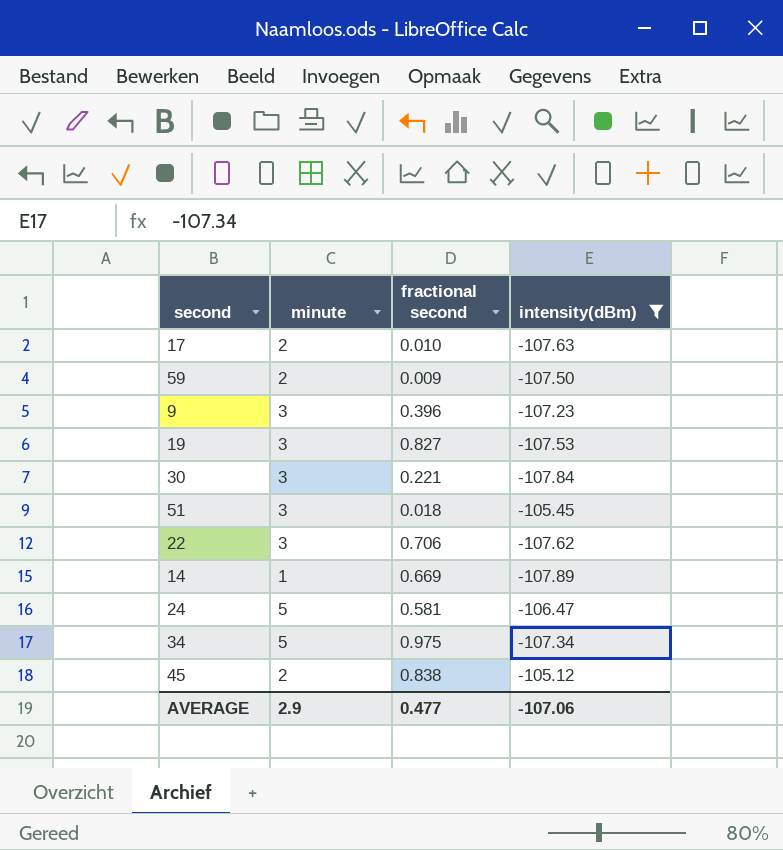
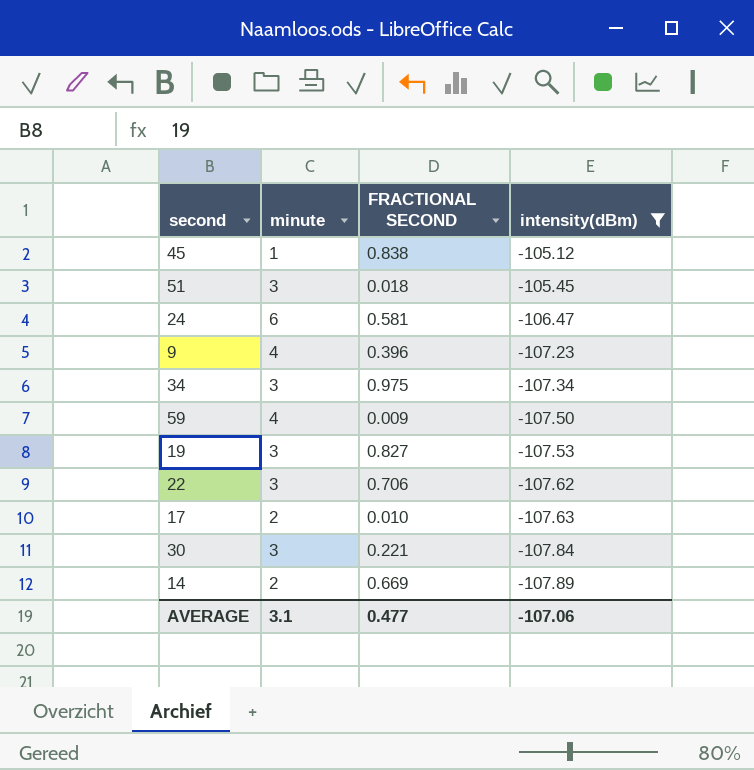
row order: none -> intensity(dBm) descending
column name: fractional second -> FRACTIONAL SECOND
45 | minute: 2 -> 1
24 | minute: 5 -> 6
9 | minute: 3 -> 4
34 | minute: 5 -> 3
59 | minute: 2 -> 4
14 | minute: 1 -> 2
AVERAGE | minute: 2.9 -> 3.1

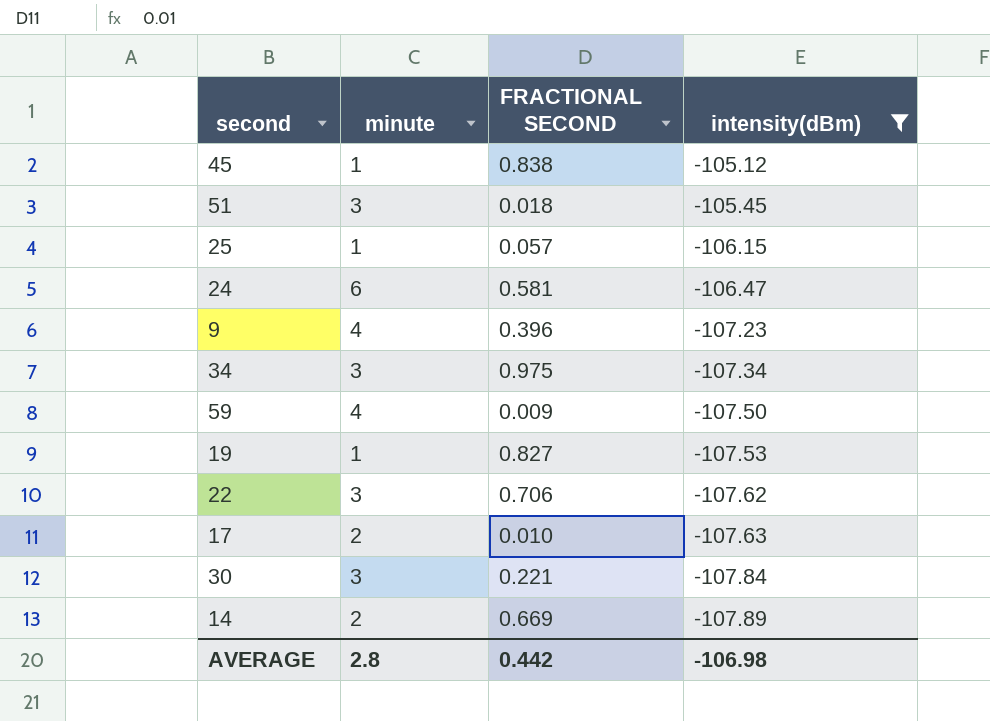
row 25: none -> 1 | 0.057 | -106.15
19 | minute: 3 -> 1
AVERAGE | minute: 3.1 -> 2.8
AVERAGE | FRACTIONAL SECOND: 0.477 -> 0.442
AVERAGE | intensity(dBm): -107.06 -> -106.98

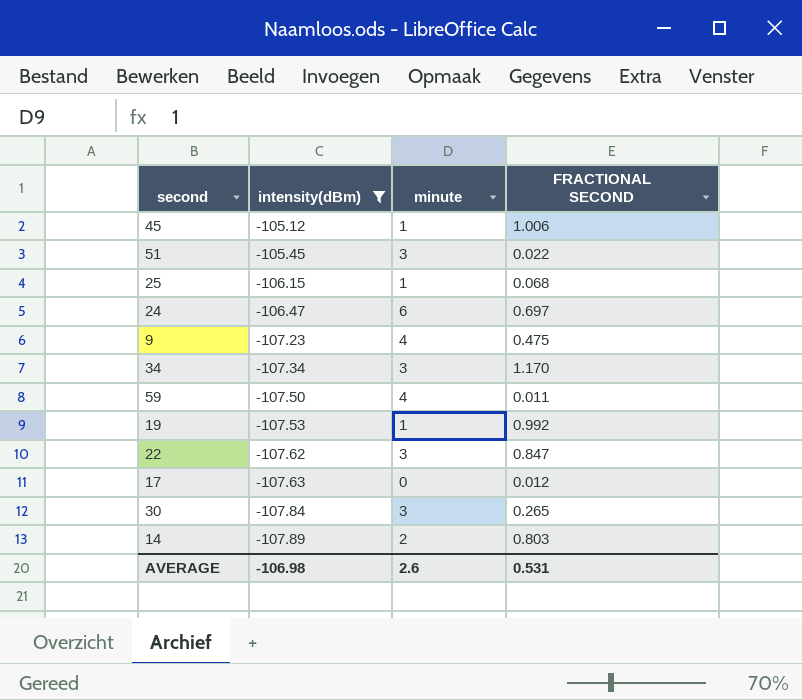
column intensity(dBm) | position: 4 -> 2
45 | FRACTIONAL SECOND: 0.838 -> 1.006
51 | FRACTIONAL SECOND: 0.018 -> 0.022
25 | FRACTIONAL SECOND: 0.057 -> 0.068
24 | FRACTIONAL SECOND: 0.581 -> 0.697
9 | FRACTIONAL SECOND: 0.396 -> 0.475
34 | FRACTIONAL SECOND: 0.975 -> 1.170
59 | FRACTIONAL SECOND: 0.009 -> 0.011
19 | FRACTIONAL SECOND: 0.827 -> 0.992
22 | FRACTIONAL SECOND: 0.706 -> 0.847
17 | minute: 2 -> 0
17 | FRACTIONAL SECOND: 0.010 -> 0.012
30 | FRACTIONAL SECOND: 0.221 -> 0.265
14 | FRACTIONAL SECOND: 0.669 -> 0.803
AVERAGE | minute: 2.8 -> 2.6
AVERAGE | FRACTIONAL SECOND: 0.442 -> 0.531

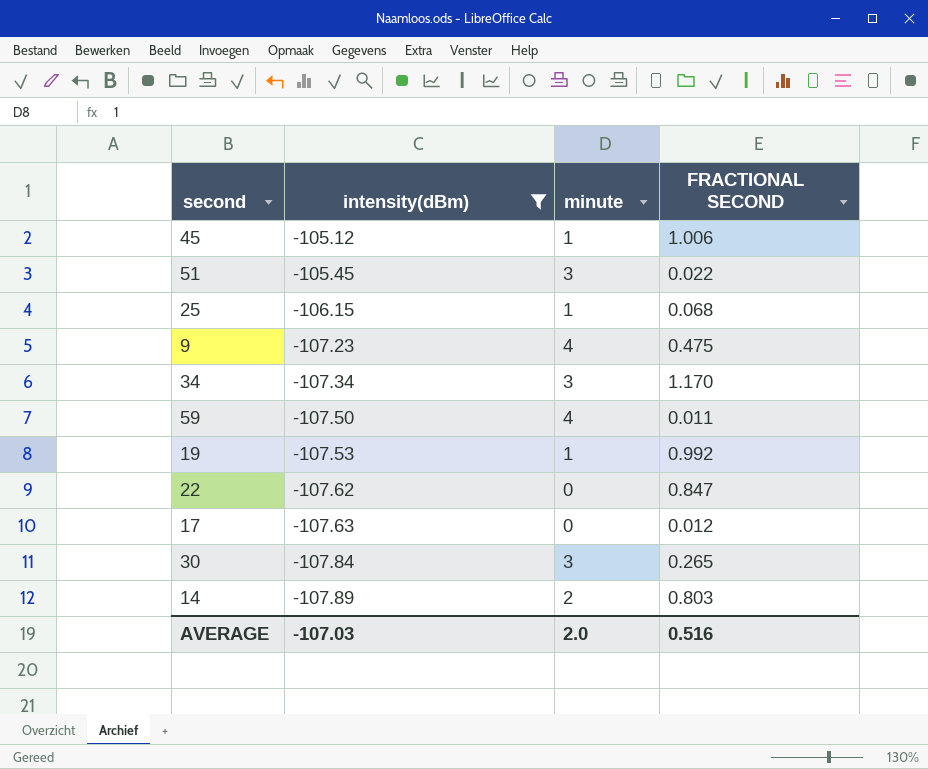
row 24: -106.47 | 6 | 0.697 -> none
22 | minute: 3 -> 0
AVERAGE | intensity(dBm): -106.98 -> -107.03
AVERAGE | minute: 2.6 -> 2.0
AVERAGE | FRACTIONAL SECOND: 0.531 -> 0.516

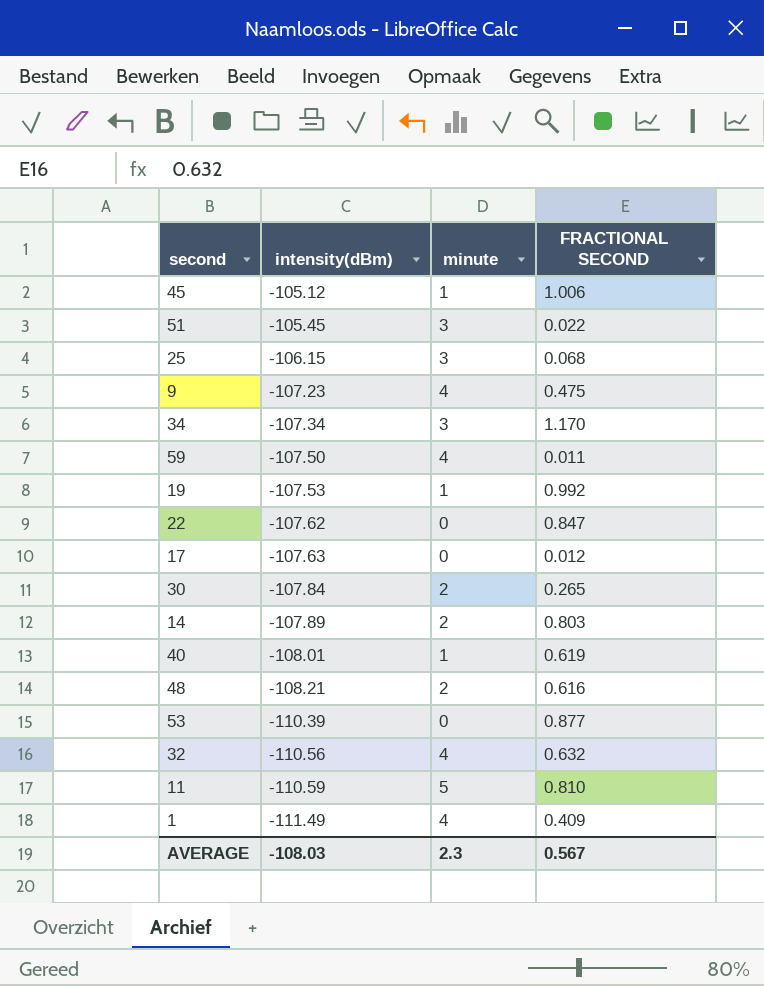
filter: intensity(dBm) >= -107.89 -> none
25 | minute: 1 -> 3
30 | minute: 3 -> 2
AVERAGE | intensity(dBm): -107.03 -> -108.03
AVERAGE | minute: 2.0 -> 2.3
AVERAGE | FRACTIONAL SECOND: 0.516 -> 0.567

